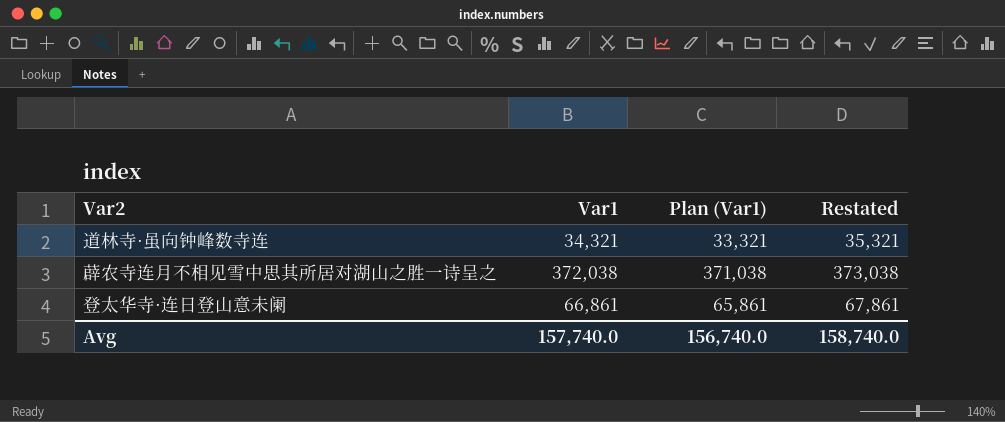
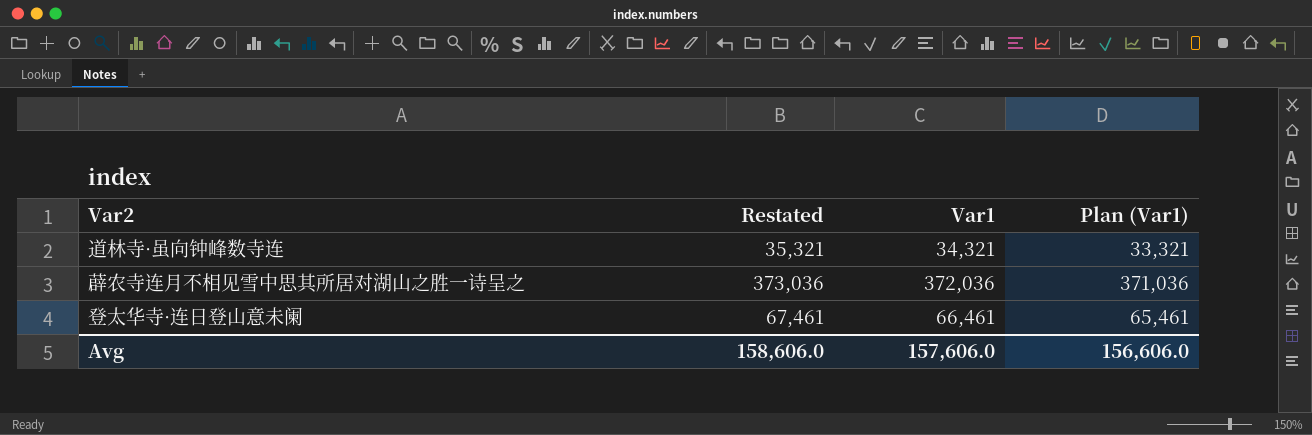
column Restated | position: 4 -> 2
薜农寺连月不相见雪中思其所居对湖山之胜一诗呈之 | Restated: 373,038 -> 373,036
薜农寺连月不相见雪中思其所居对湖山之胜一诗呈之 | Var1: 372,038 -> 372,036
薜农寺连月不相见雪中思其所居对湖山之胜一诗呈之 | Plan (Var1): 371,038 -> 371,036
登太华寺·连日登山意未阑 | Restated: 67,861 -> 67,461
登太华寺·连日登山意未阑 | Var1: 66,861 -> 66,461
登太华寺·连日登山意未阑 | Plan (Var1): 65,861 -> 65,461
Avg | Restated: 158,740.0 -> 158,606.0
Avg | Var1: 157,740.0 -> 157,606.0
Avg | Plan (Var1): 156,740.0 -> 156,606.0

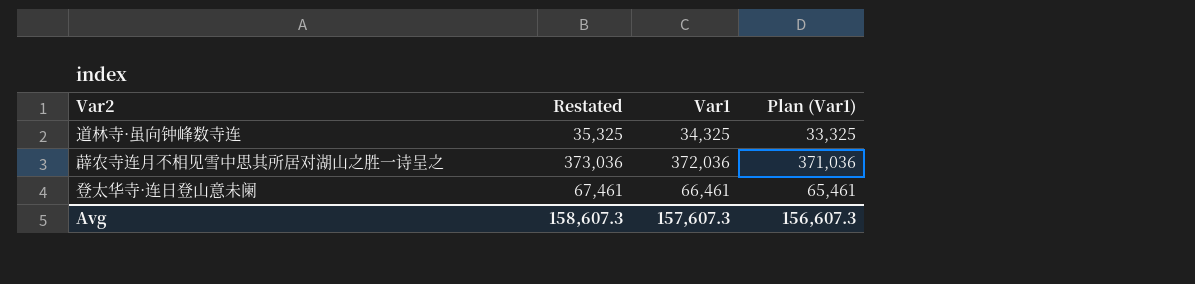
道林寺·虽向钟峰数寺连 | Restated: 35,321 -> 35,325
道林寺·虽向钟峰数寺连 | Var1: 34,321 -> 34,325
道林寺·虽向钟峰数寺连 | Plan (Var1): 33,321 -> 33,325
Avg | Restated: 158,606.0 -> 158,607.3
Avg | Var1: 157,606.0 -> 157,607.3
Avg | Plan (Var1): 156,606.0 -> 156,607.3

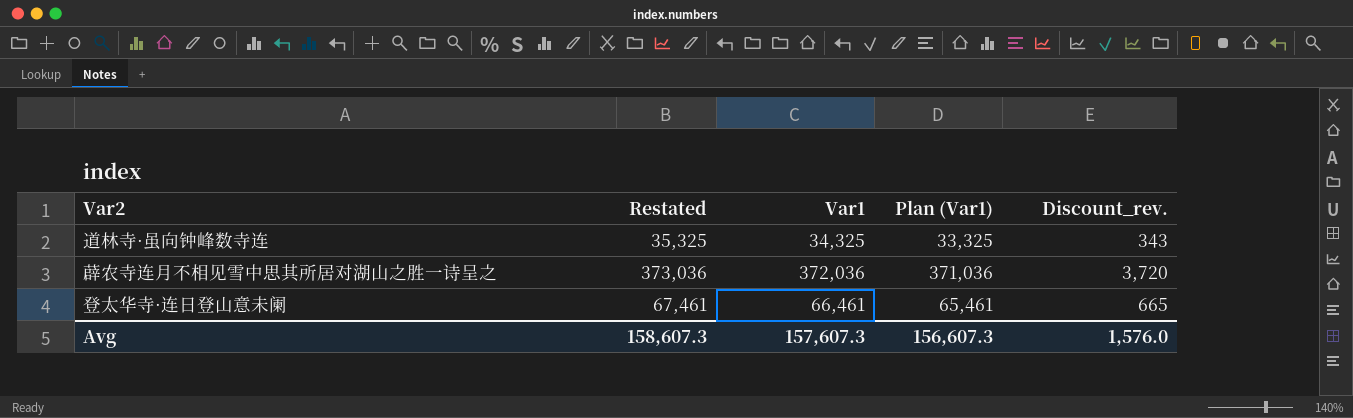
column Discount_rev. | formula: none -> [Var1] * 0.01

